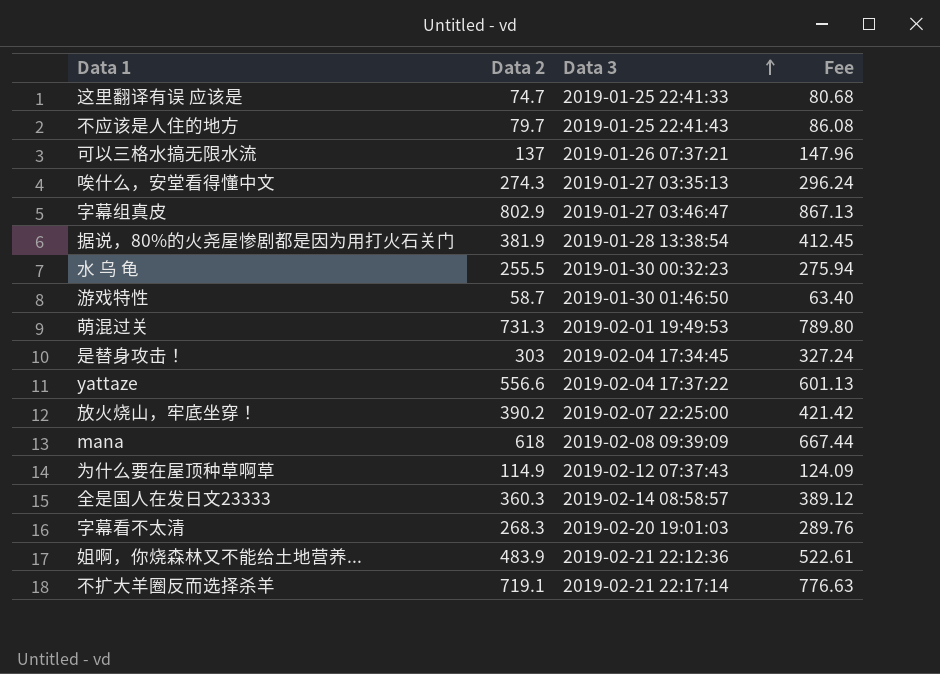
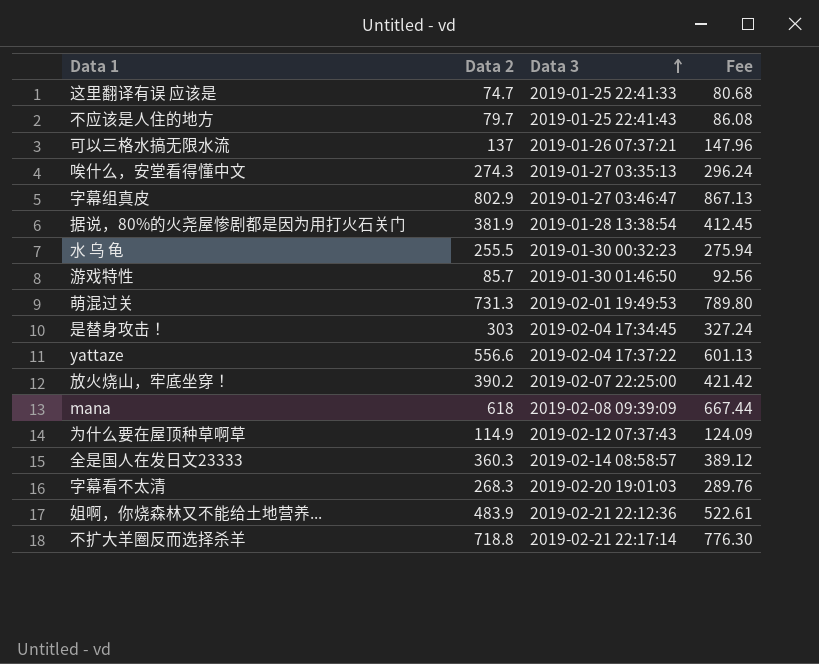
游戏特性 | Data 2: 58.7 -> 85.7
游戏特性 | Fee: 63.40 -> 92.56
不扩大羊圈反而选择杀羊 | Data 2: 719.1 -> 718.8
不扩大羊圈反而选择杀羊 | Fee: 776.63 -> 776.30

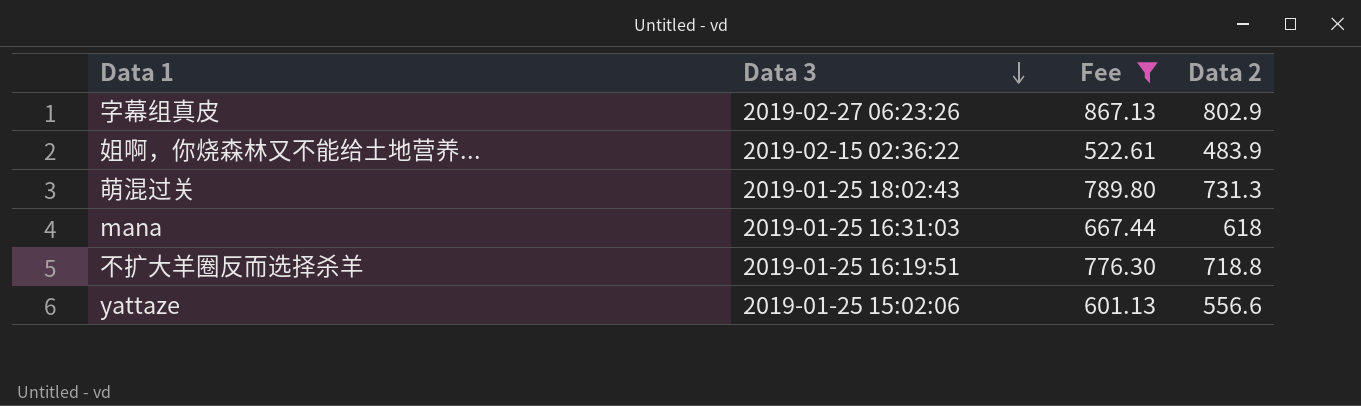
filter: none -> Fee >= 522.61
row order: Data 3 ascending -> Data 3 descending
column Data 2 | position: 2 -> 4
字幕组真皮 | Data 3: 2019-01-27 03:46:47 -> 2019-02-27 06:23:26
姐啊，你烧森林又不能给土地营养... | Data 3: 2019-02-21 22:12:36 -> 2019-02-15 02:36:22
萌混过关 | Data 3: 2019-02-01 19:49:53 -> 2019-01-25 18:02:43
mana | Data 3: 2019-02-08 09:39:09 -> 2019-01-25 16:31:03
不扩大羊圈反而选择杀羊 | Data 3: 2019-02-21 22:17:14 -> 2019-01-25 16:19:51
yattaze | Data 3: 2019-02-04 17:37:22 -> 2019-01-25 15:02:06

